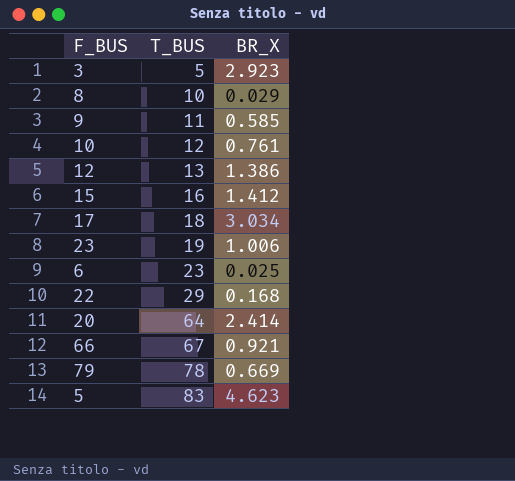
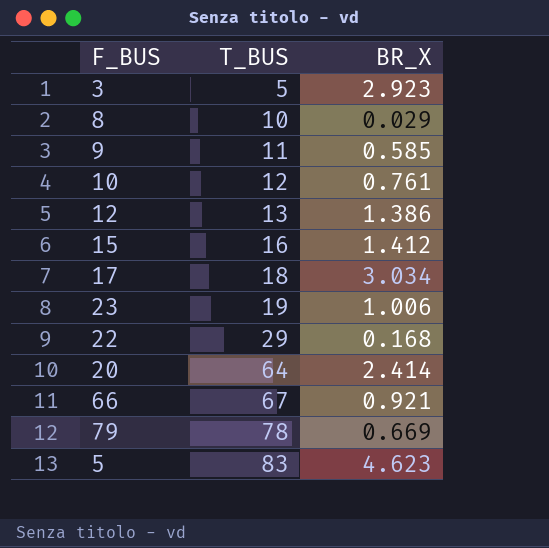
row 6: 23 | 0.025 -> none

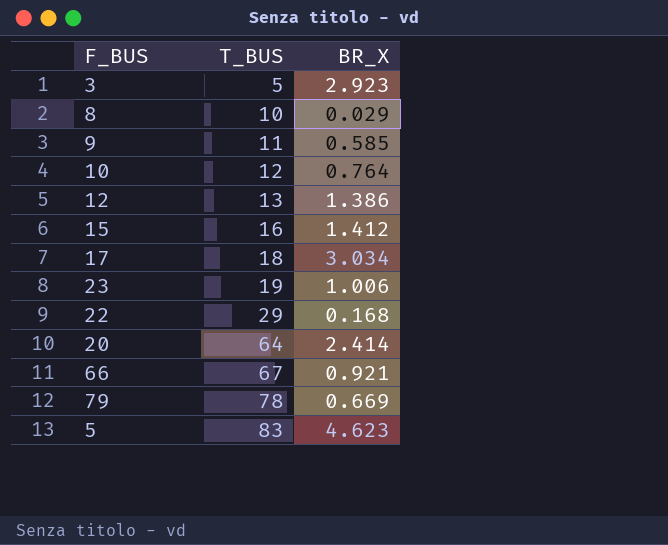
10 | BR_X: 0.761 -> 0.764

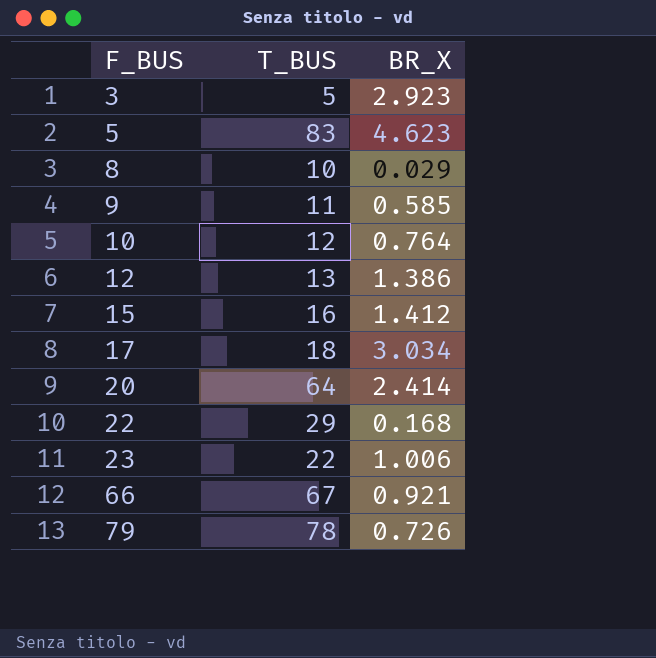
row order: T_BUS ascending -> F_BUS ascending
23 | T_BUS: 19 -> 22
79 | BR_X: 0.669 -> 0.726

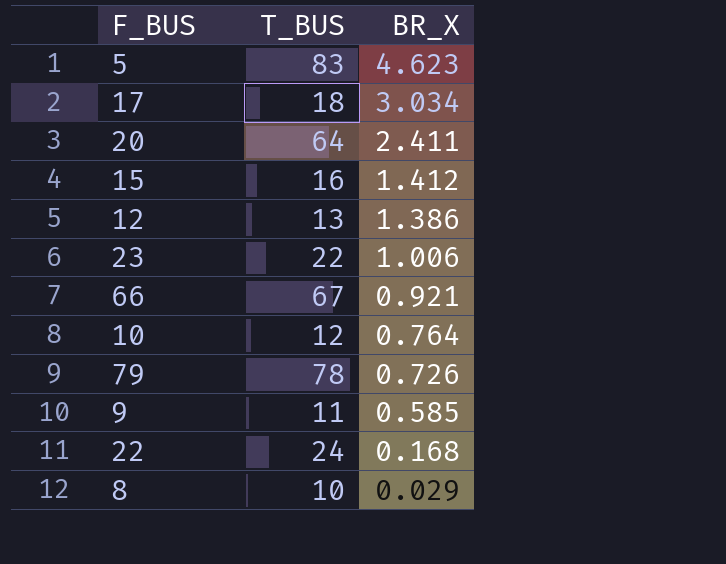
row order: F_BUS ascending -> BR_X descending
row 3: 5 | 2.923 -> none
20 | BR_X: 2.414 -> 2.411
22 | T_BUS: 29 -> 24

